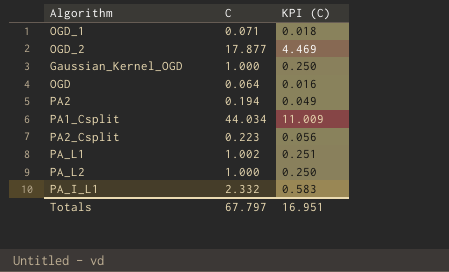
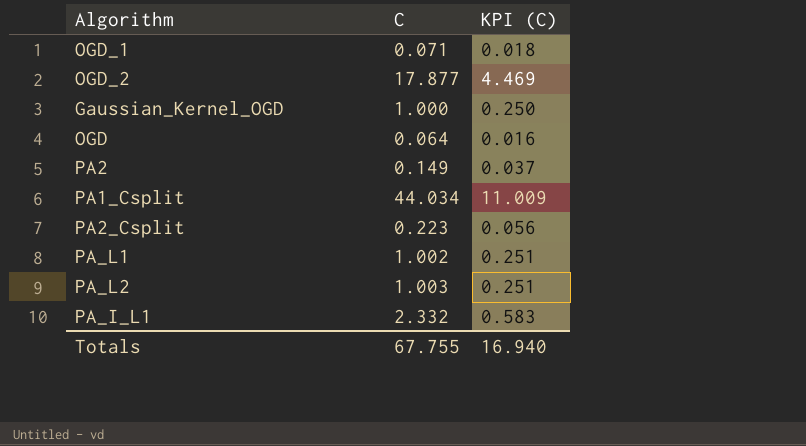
PA2 | C: 0.194 -> 0.149
PA2 | KPI (C): 0.049 -> 0.037
PA_L2 | C: 1.000 -> 1.003
PA_L2 | KPI (C): 0.250 -> 0.251
Totals | C: 67.797 -> 67.755
Totals | KPI (C): 16.951 -> 16.940

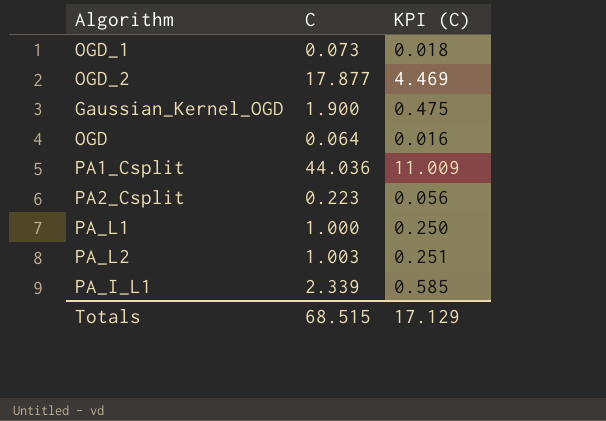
row PA2: 0.149 | 0.037 -> none
OGD_1 | C: 0.071 -> 0.073
Gaussian_Kernel_OGD | C: 1.000 -> 1.900
Gaussian_Kernel_OGD | KPI (C): 0.250 -> 0.475
PA1_Csplit | C: 44.034 -> 44.036
PA_L1 | C: 1.002 -> 1.000
PA_L1 | KPI (C): 0.251 -> 0.250
PA_I_L1 | C: 2.332 -> 2.339
PA_I_L1 | KPI (C): 0.583 -> 0.585
Totals | C: 67.755 -> 68.515
Totals | KPI (C): 16.940 -> 17.129

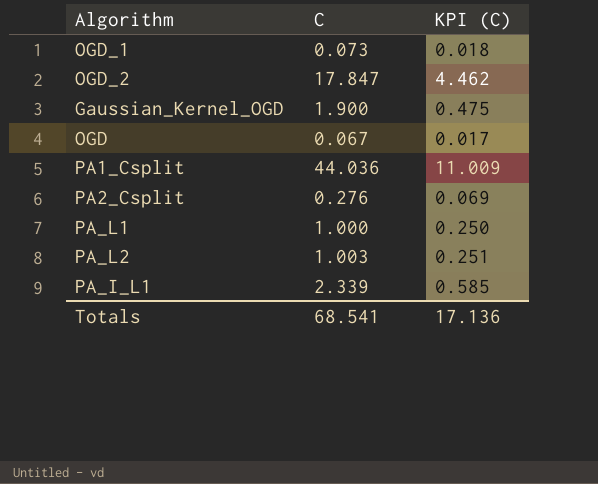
OGD_2 | C: 17.877 -> 17.847
OGD_2 | KPI (C): 4.469 -> 4.462
OGD | C: 0.064 -> 0.067
OGD | KPI (C): 0.016 -> 0.017
PA2_Csplit | C: 0.223 -> 0.276
PA2_Csplit | KPI (C): 0.056 -> 0.069
Totals | C: 68.515 -> 68.541
Totals | KPI (C): 17.129 -> 17.136

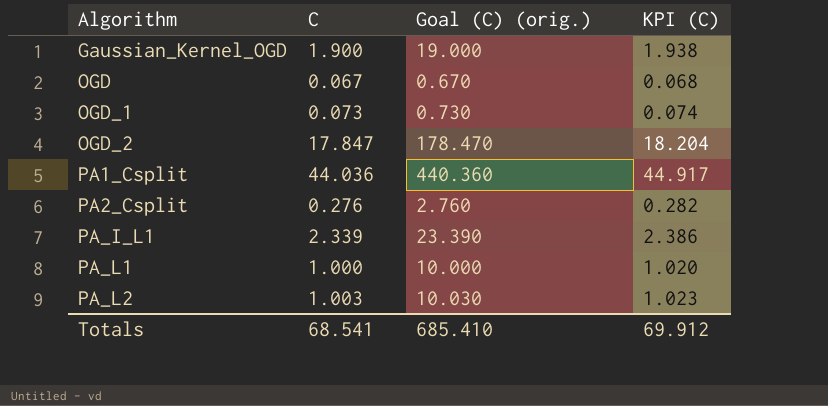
row order: none -> Algorithm ascending
column Goal (C) (orig.) | formula: none -> [C] * 10
column KPI (C) | formula: [C] * 0.25 -> [C] * 1.02
Totals | KPI (C): 17.136 -> 69.912

